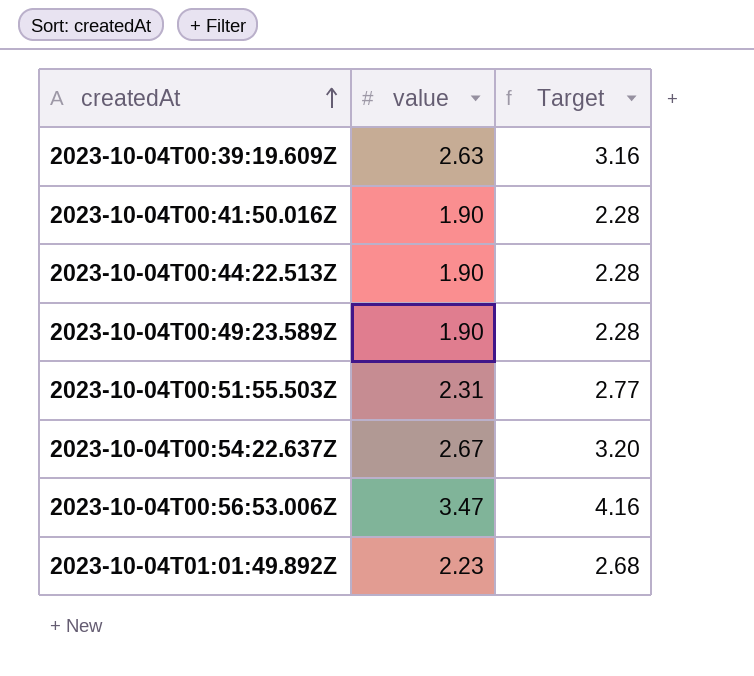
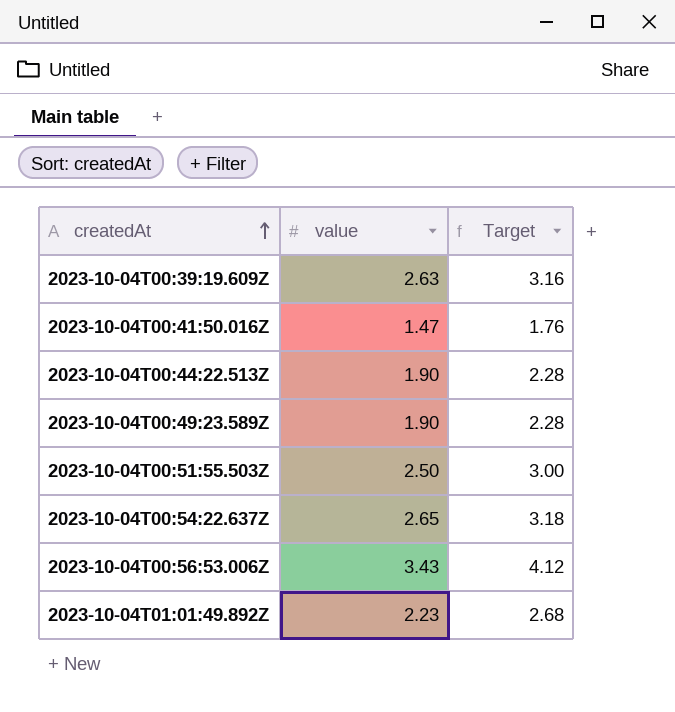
2023-10-04T00:41:50.016Z | value: 1.90 -> 1.47
2023-10-04T00:41:50.016Z | Target: 2.28 -> 1.76
2023-10-04T00:51:55.503Z | value: 2.31 -> 2.50
2023-10-04T00:51:55.503Z | Target: 2.77 -> 3.00
2023-10-04T00:54:22.637Z | value: 2.67 -> 2.65
2023-10-04T00:54:22.637Z | Target: 3.20 -> 3.18
2023-10-04T00:56:53.006Z | value: 3.47 -> 3.43
2023-10-04T00:56:53.006Z | Target: 4.16 -> 4.12

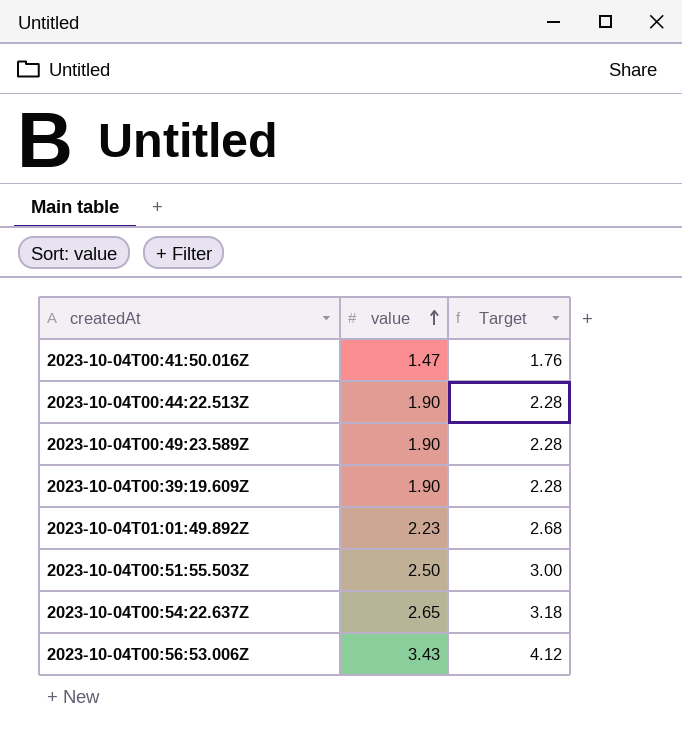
row order: createdAt ascending -> value ascending
2023-10-04T00:39:19.609Z | value: 2.63 -> 1.90
2023-10-04T00:39:19.609Z | Target: 3.16 -> 2.28

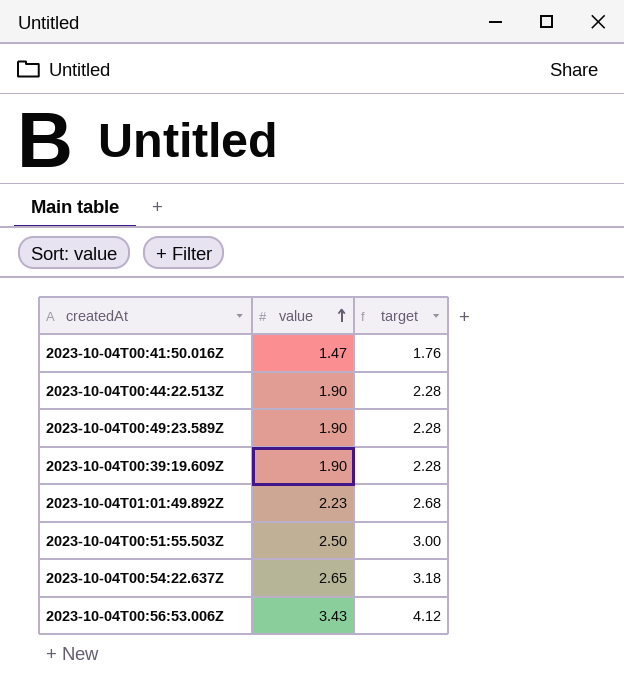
column name: Target -> target

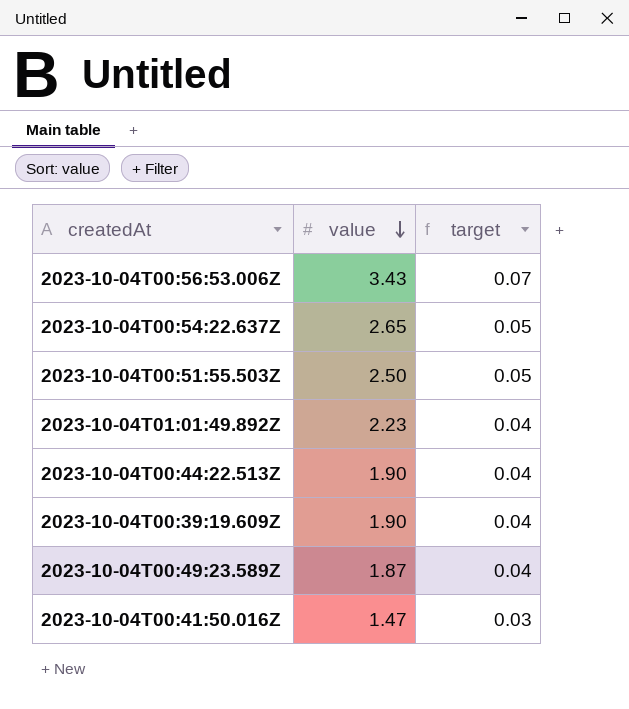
row order: value ascending -> value descending
column target | formula: [value] * 1.2 -> [value] * 0.02
2023-10-04T00:49:23.589Z | value: 1.90 -> 1.87

